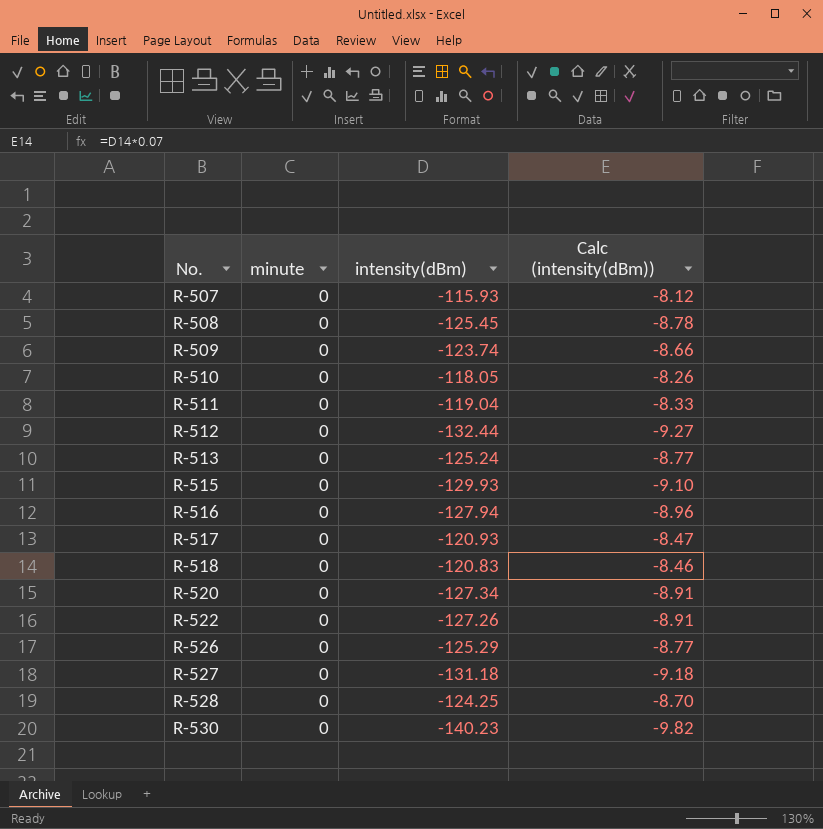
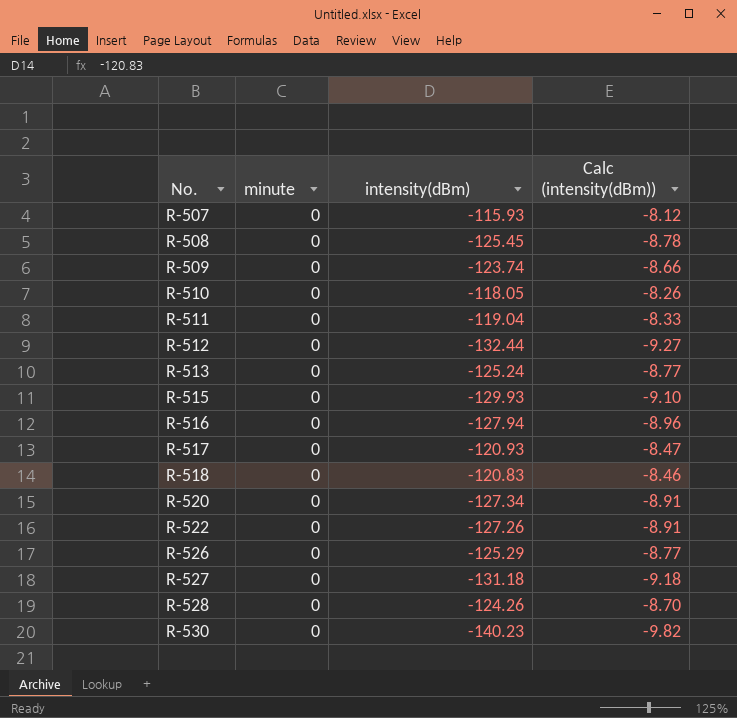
R-528 | intensity(dBm): -124.25 -> -124.26

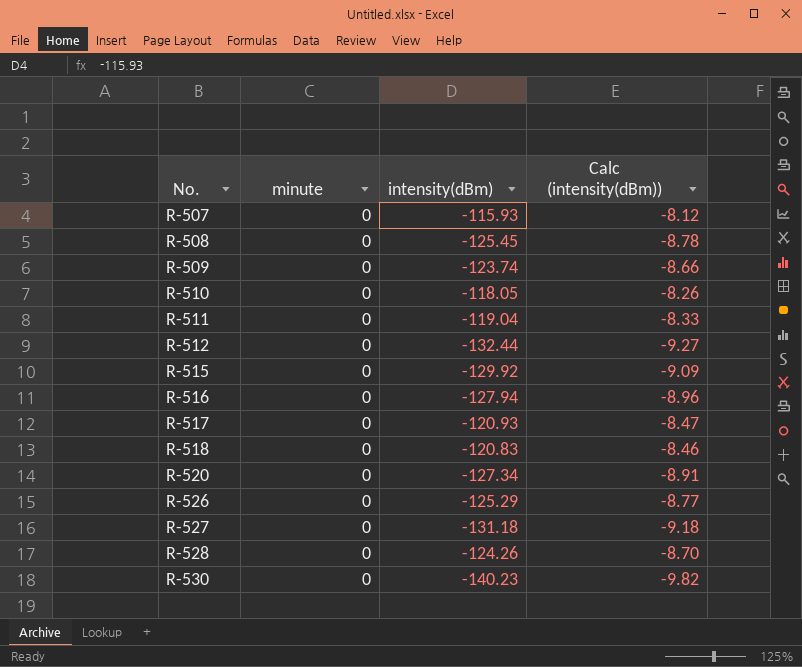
row R-513: 0 | -125.24 | -8.77 -> none
row R-522: 0 | -127.26 | -8.91 -> none
R-515 | intensity(dBm): -129.93 -> -129.92
R-515 | Calc (intensity(dBm)): -9.10 -> -9.09

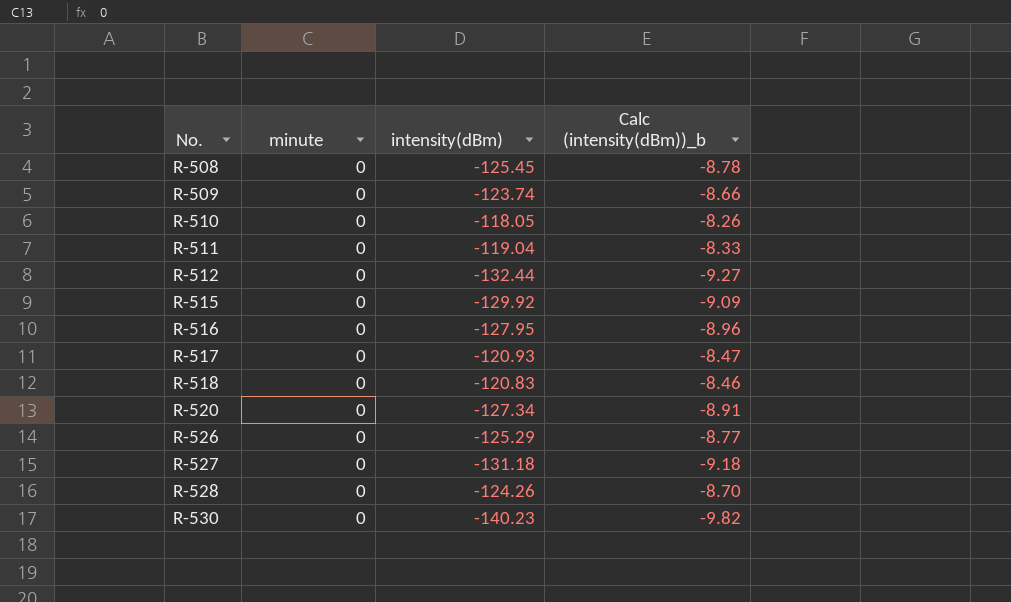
column name: Calc (intensity(dBm)) -> Calc (intensity(dBm))_b
row R-507: 0 | -115.93 | -8.12 -> none
R-516 | intensity(dBm): -127.94 -> -127.95

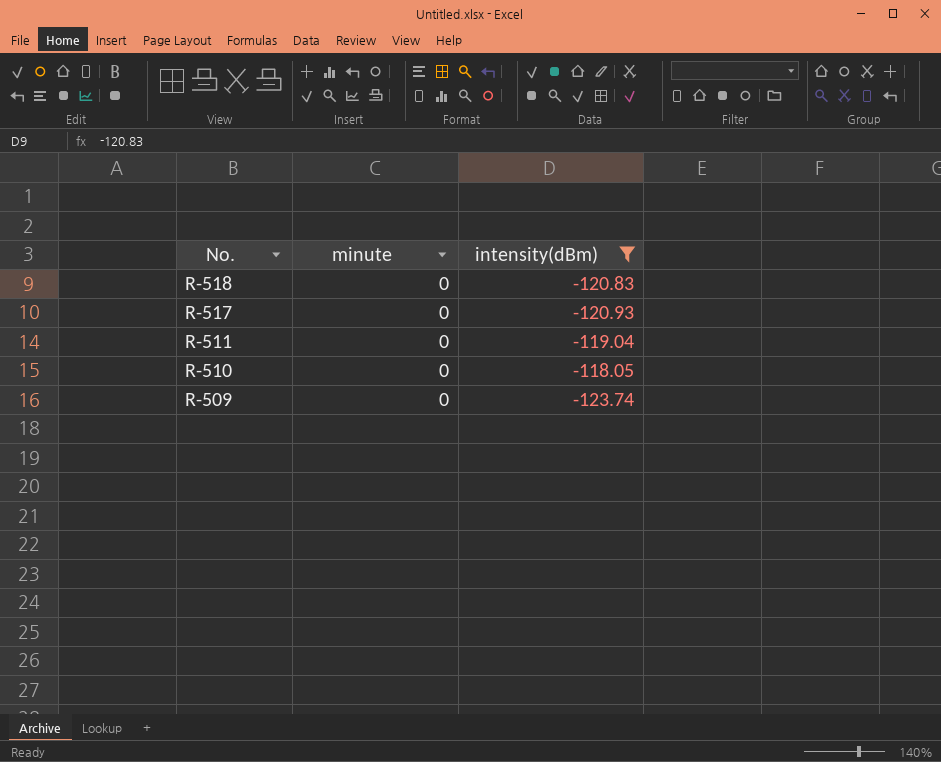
filter: none -> intensity(dBm) >= -123.74
row order: No. ascending -> No. descending
column Calc (intensity(dBm))_b | formula: [intensity(dBm)] * 0.07 -> none

